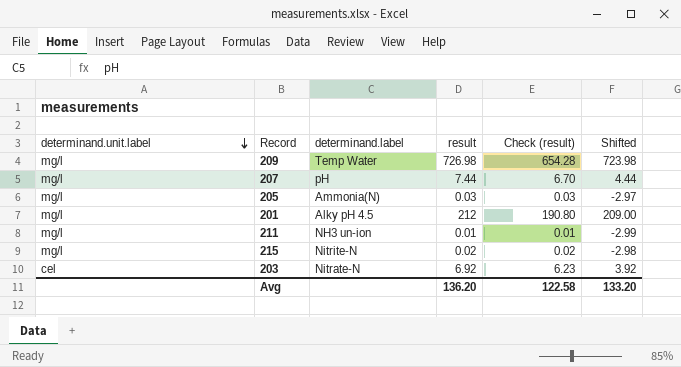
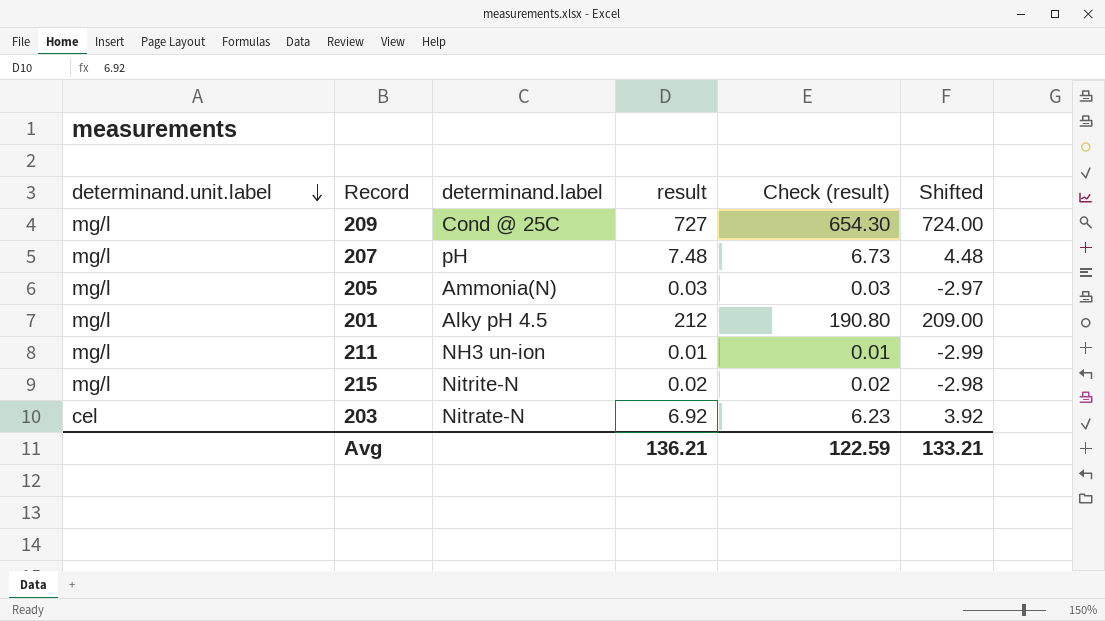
209 | determinand.label: Temp Water -> Cond @ 25C
209 | result: 726.98 -> 727
209 | Check (result): 654.28 -> 654.30
209 | Shifted: 723.98 -> 724.00
207 | result: 7.44 -> 7.48
207 | Check (result): 6.70 -> 6.73
207 | Shifted: 4.44 -> 4.48
Avg | result: 136.20 -> 136.21
Avg | Check (result): 122.58 -> 122.59
Avg | Shifted: 133.20 -> 133.21

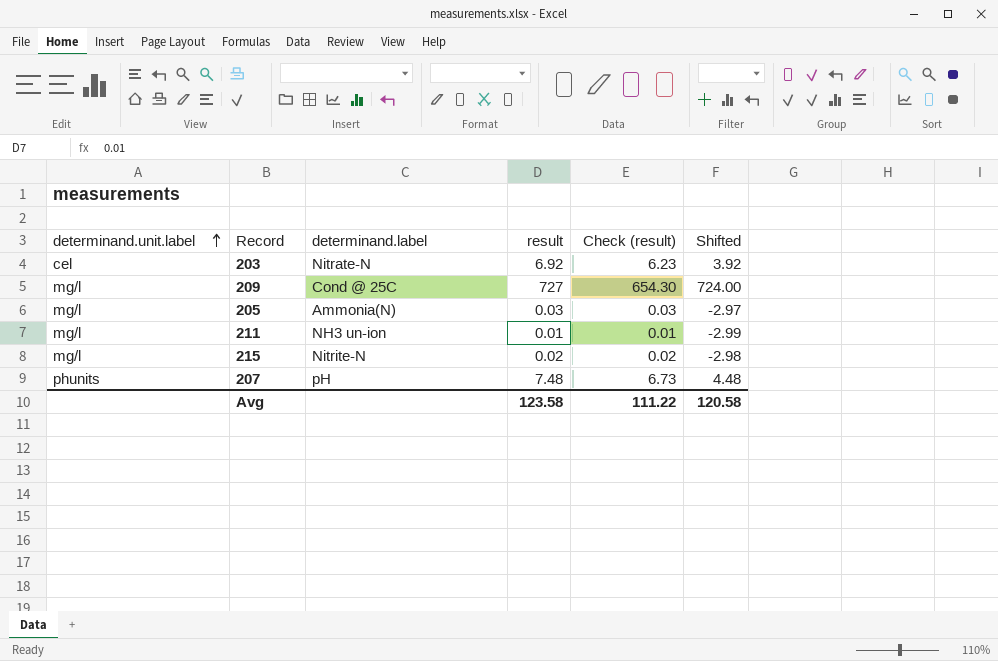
row order: determinand.unit.label descending -> determinand.unit.label ascending
row 201: mg/l | Alky pH 4.5 | 212 | 190.80 | 209.00 -> none
207 | determinand.unit.label: mg/l -> phunits
Avg | result: 136.21 -> 123.58
Avg | Check (result): 122.59 -> 111.22
Avg | Shifted: 133.21 -> 120.58

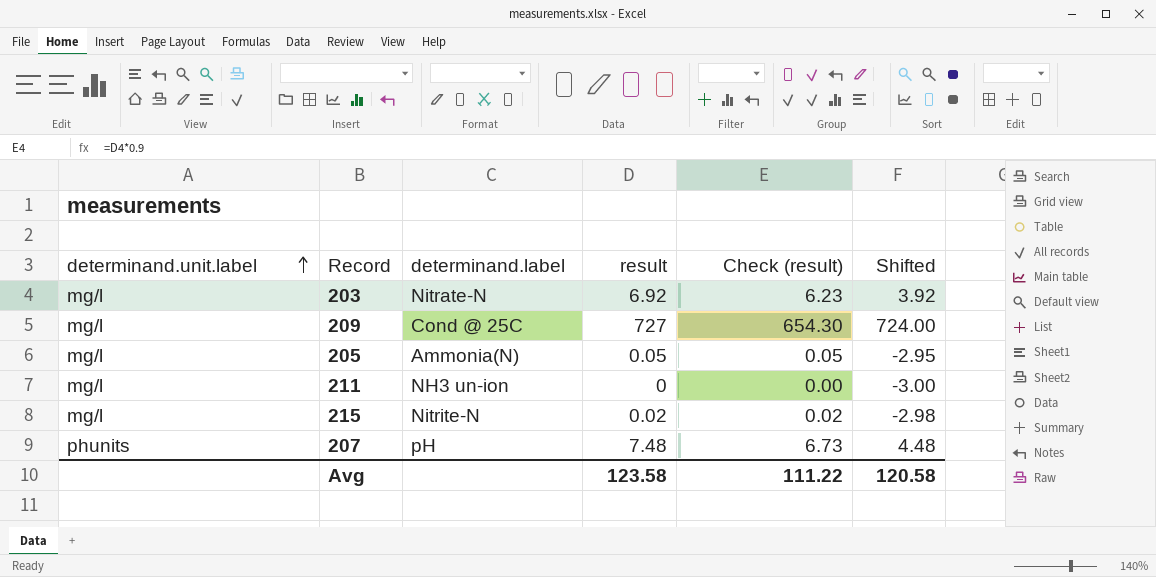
203 | determinand.unit.label: cel -> mg/l
205 | result: 0.03 -> 0.05
205 | Check (result): 0.03 -> 0.05
205 | Shifted: -2.97 -> -2.95
211 | result: 0.01 -> 0
211 | Check (result): 0.01 -> 0.00
211 | Shifted: -2.99 -> -3.00

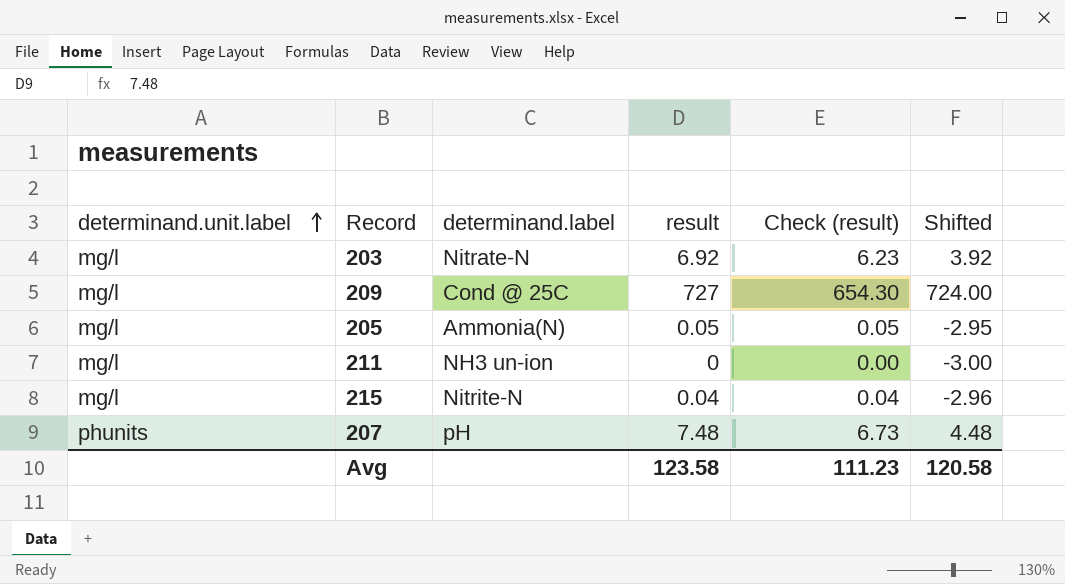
215 | result: 0.02 -> 0.04
215 | Check (result): 0.02 -> 0.04
215 | Shifted: -2.98 -> -2.96
Avg | Check (result): 111.22 -> 111.23

